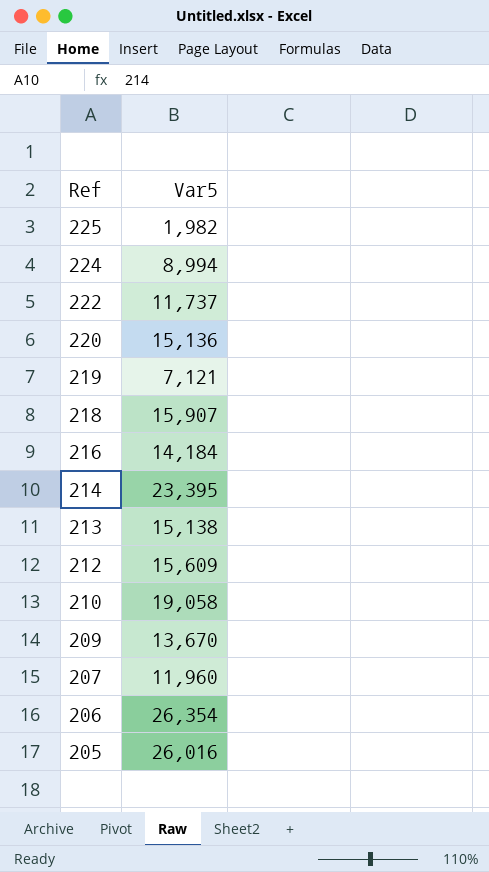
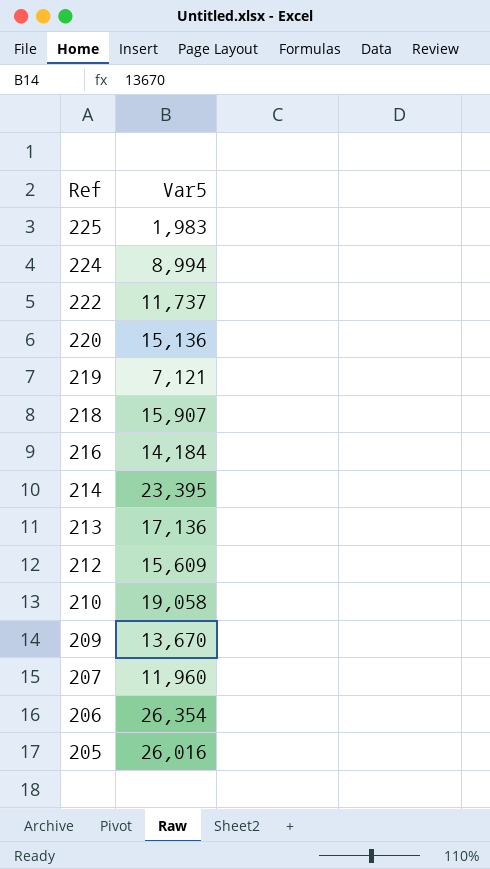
225 | Var5: 1,982 -> 1,983
213 | Var5: 15,138 -> 17,136

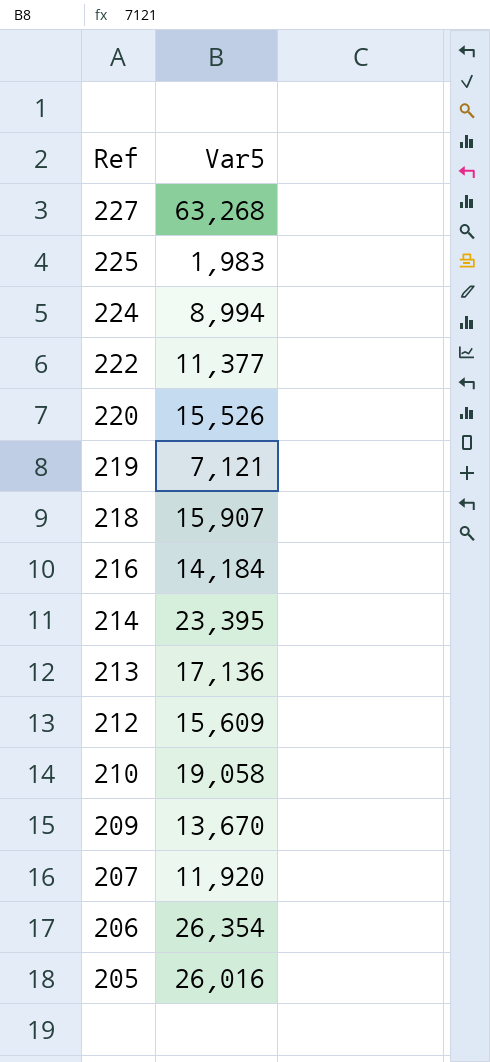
row 227: none -> 63,268
222 | Var5: 11,737 -> 11,377
220 | Var5: 15,136 -> 15,526
207 | Var5: 11,960 -> 11,920

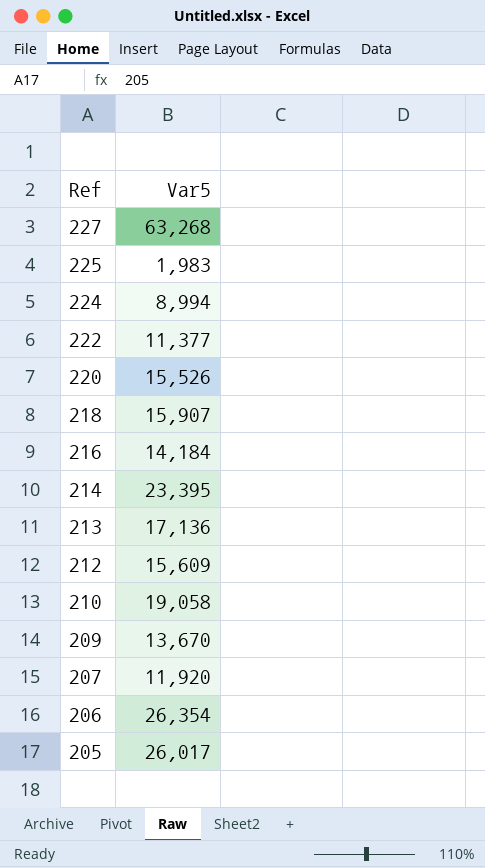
row 219: 7,121 -> none
205 | Var5: 26,016 -> 26,017

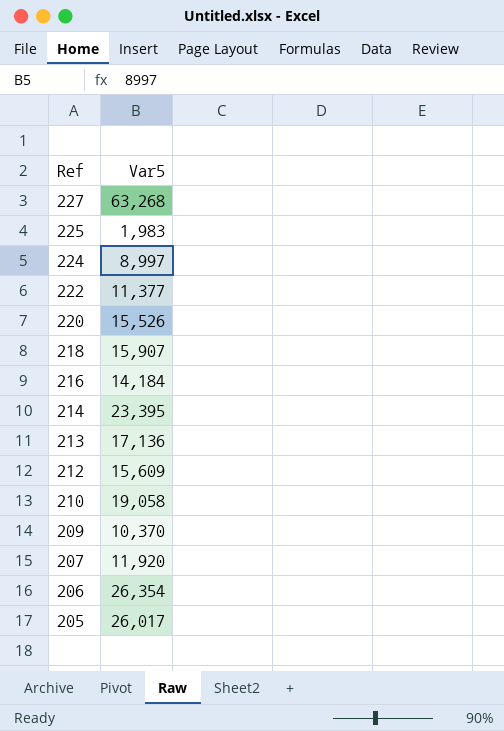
224 | Var5: 8,994 -> 8,997
209 | Var5: 13,670 -> 10,370

